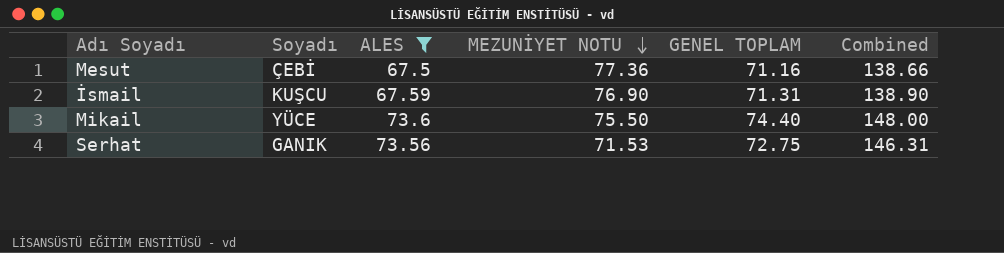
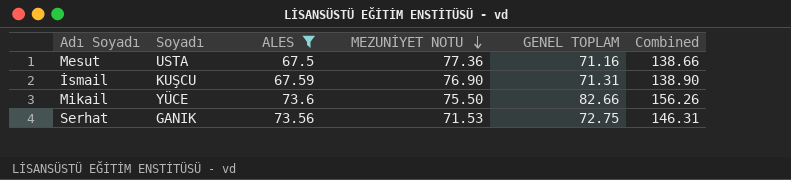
Mesut | Soyadı: ÇEBİ -> USTA
Mikail | GENEL TOPLAM: 74.40 -> 82.66
Mikail | Combined: 148.00 -> 156.26

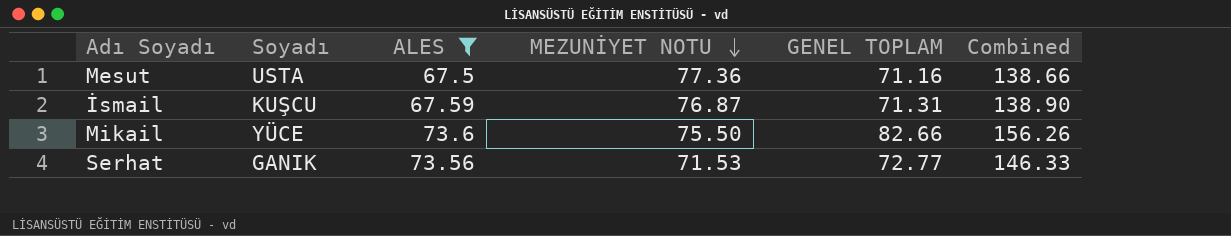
İsmail | MEZUNİYET NOTU: 76.90 -> 76.87
Serhat | GENEL TOPLAM: 72.75 -> 72.77
Serhat | Combined: 146.31 -> 146.33

